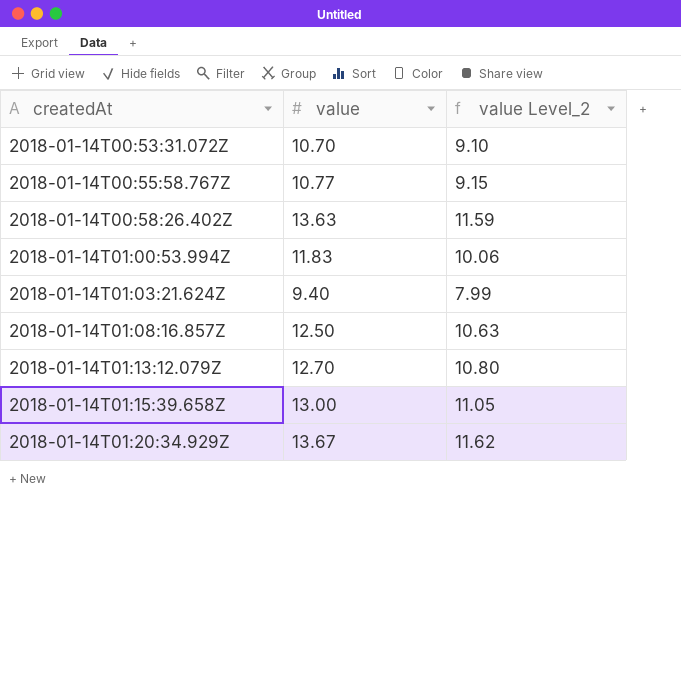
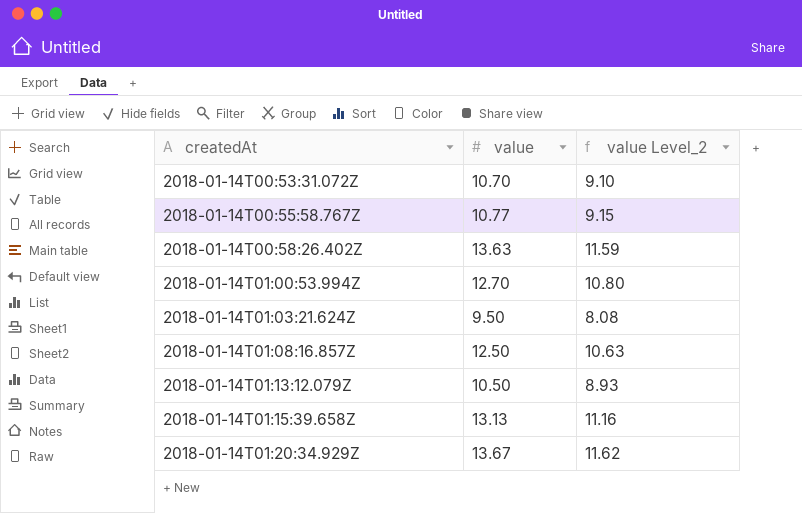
2018-01-14T01:00:53.994Z | value: 11.83 -> 12.70
2018-01-14T01:00:53.994Z | value Level_2: 10.06 -> 10.80
2018-01-14T01:03:21.624Z | value: 9.40 -> 9.50
2018-01-14T01:03:21.624Z | value Level_2: 7.99 -> 8.08
2018-01-14T01:13:12.079Z | value: 12.70 -> 10.50
2018-01-14T01:13:12.079Z | value Level_2: 10.80 -> 8.93
2018-01-14T01:15:39.658Z | value: 13.00 -> 13.13
2018-01-14T01:15:39.658Z | value Level_2: 11.05 -> 11.16

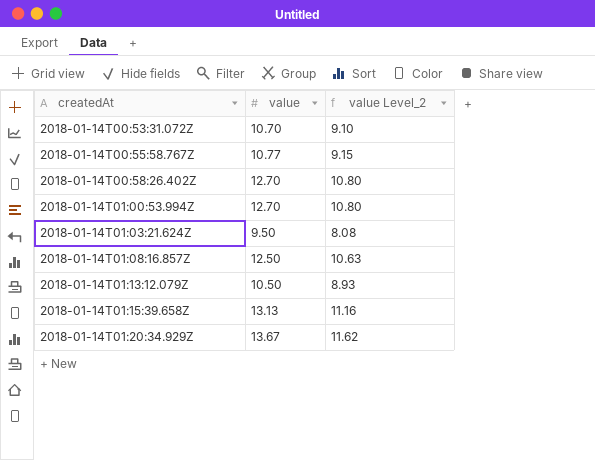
2018-01-14T00:58:26.402Z | value: 13.63 -> 12.70
2018-01-14T00:58:26.402Z | value Level_2: 11.59 -> 10.80

